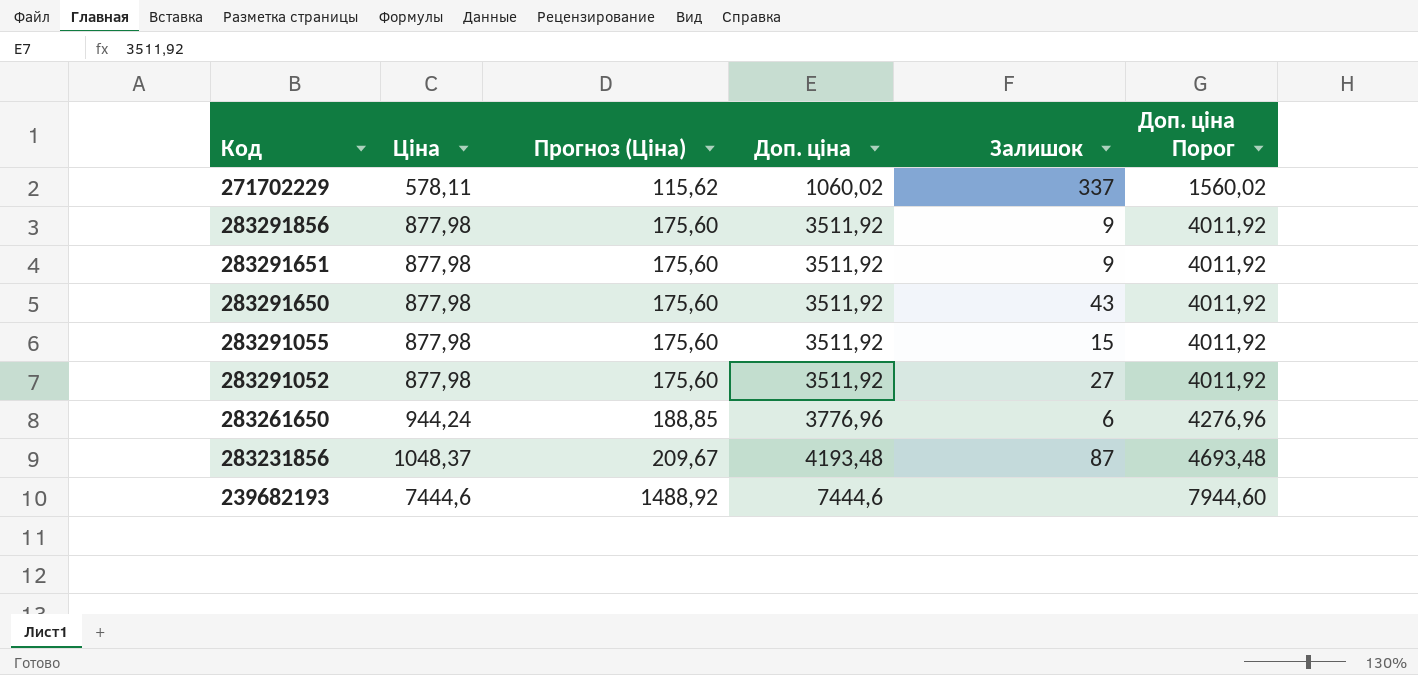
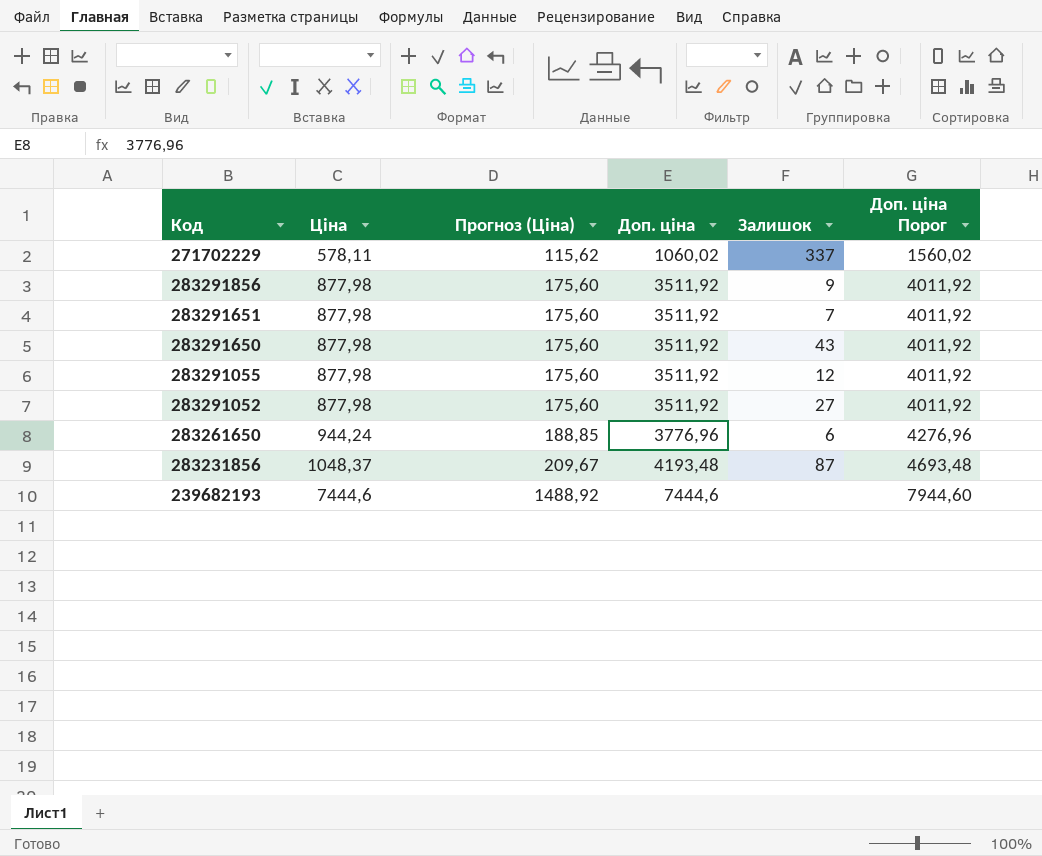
283291651 | Залишок: 9 -> 7
283291055 | Залишок: 15 -> 12

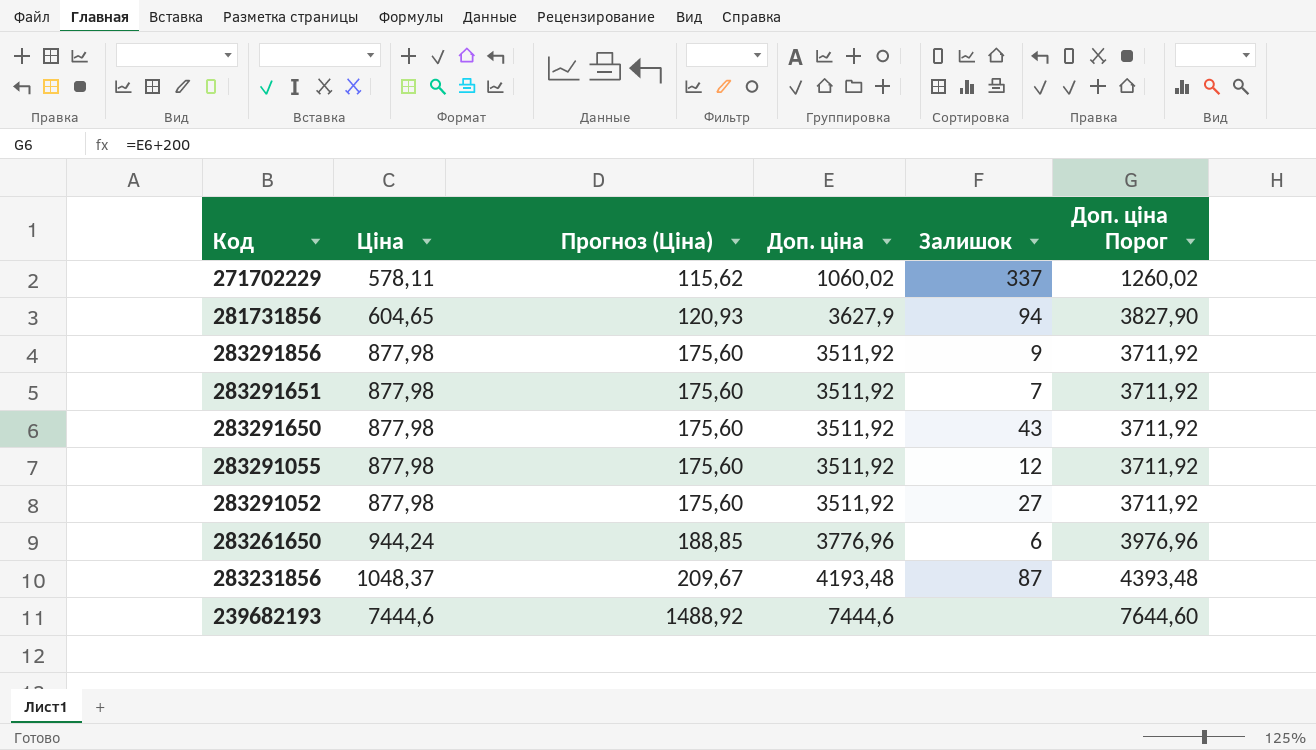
column Доп. ціна Порог | formula: [Доп. ціна] + 500 -> [Доп. ціна] + 200
row 281731856: none -> 604,65 | 120,93 | 3627,9 | 94 | 3827,90

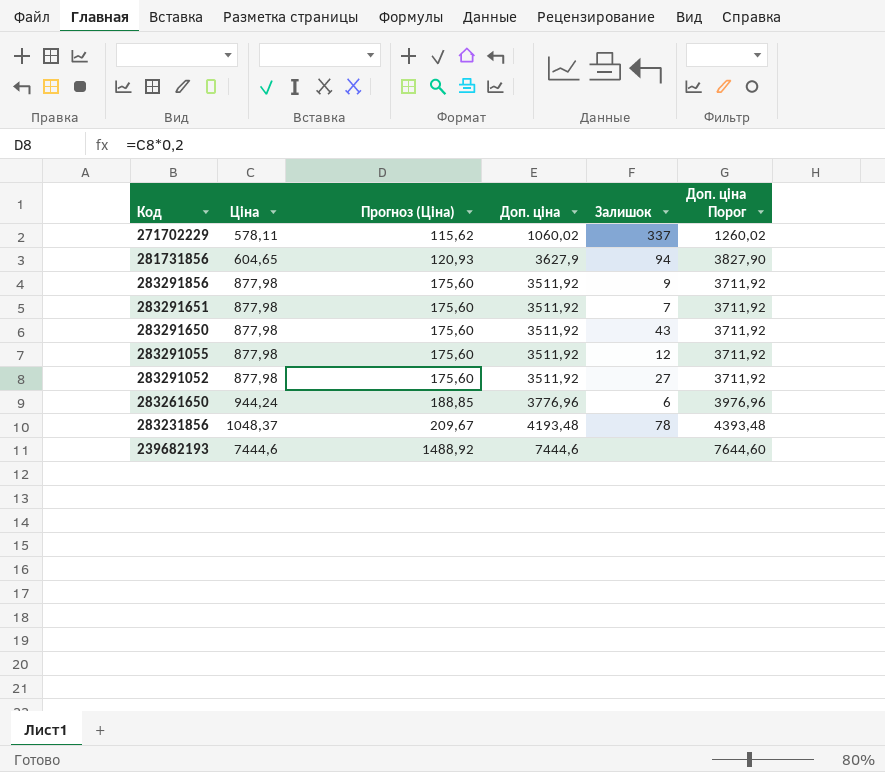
283231856 | Залишок: 87 -> 78

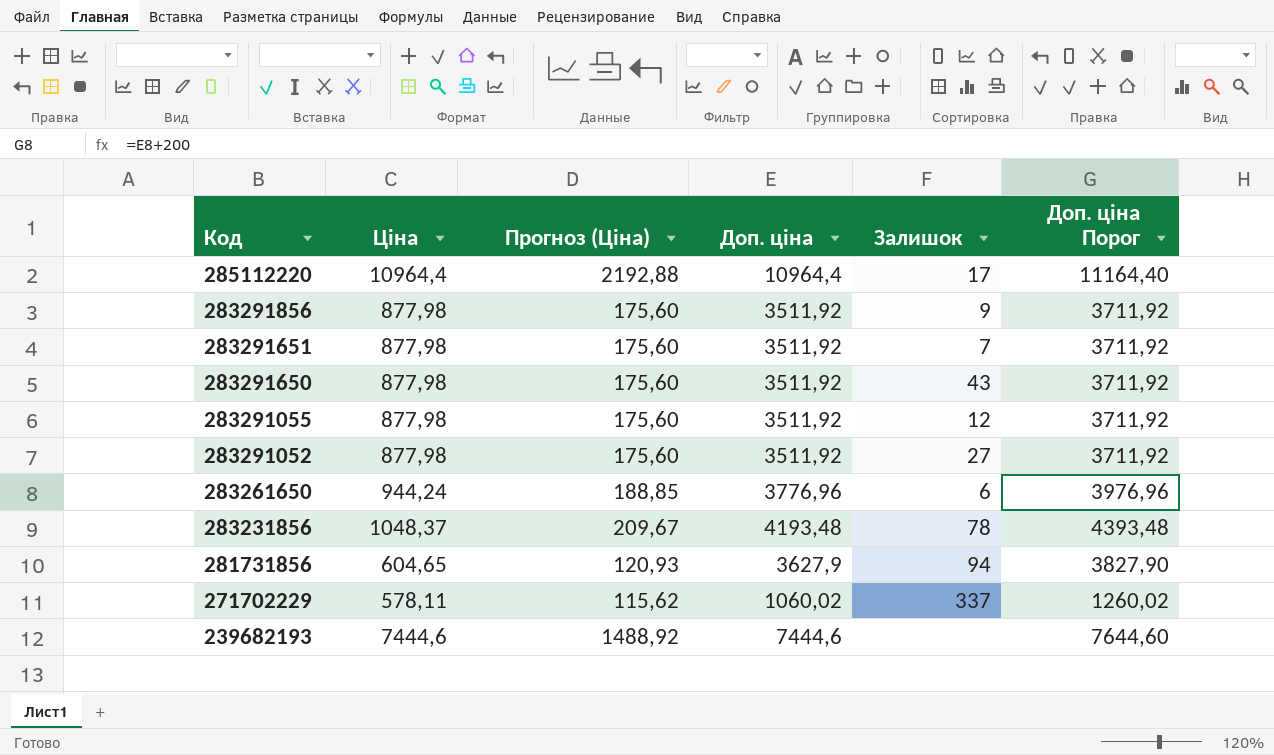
row order: Ціна ascending -> Код descending
row 285112220: none -> 10964,4 | 2192,88 | 10964,4 | 17 | 11164,40

